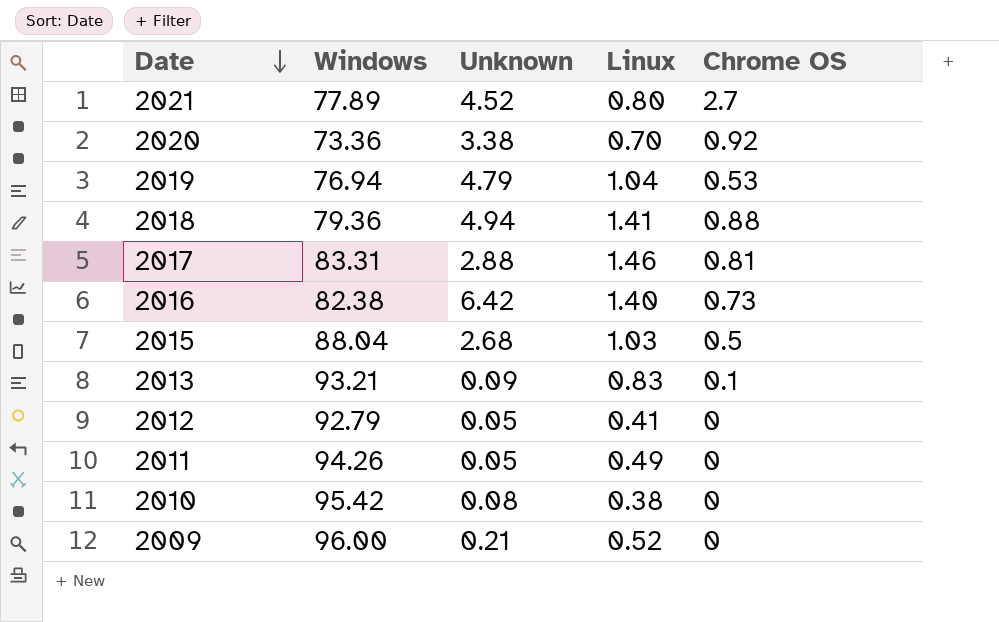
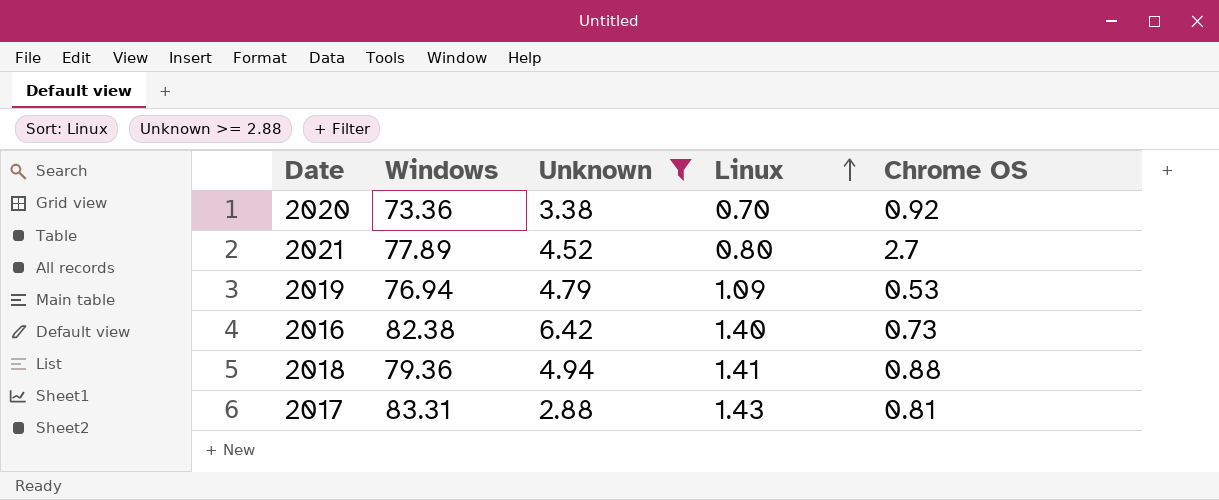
filter: none -> Unknown >= 2.88
row order: Date descending -> Linux ascending
2019 | Linux: 1.04 -> 1.09
2017 | Linux: 1.46 -> 1.43

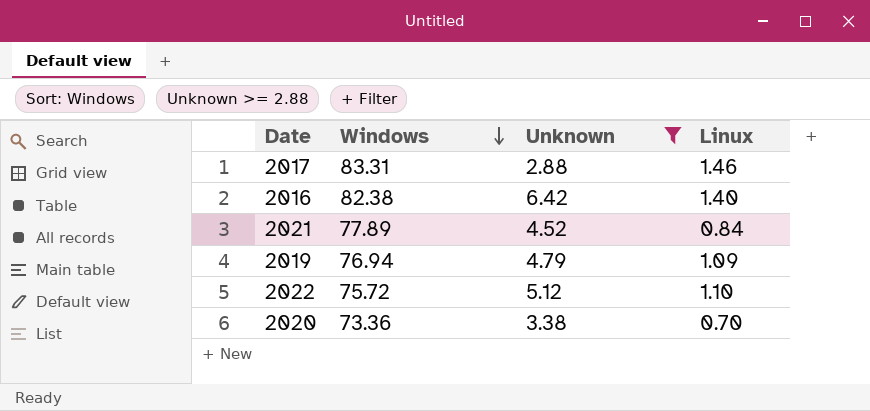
row order: Linux ascending -> Windows descending
column Chrome OS | position: 5 -> none
row 2018: 79.36 | 4.94 | 1.41 | 0.88 -> none
2017 | Linux: 1.43 -> 1.46
2021 | Linux: 0.80 -> 0.84
row 2022: none -> 75.72 | 5.12 | 1.10

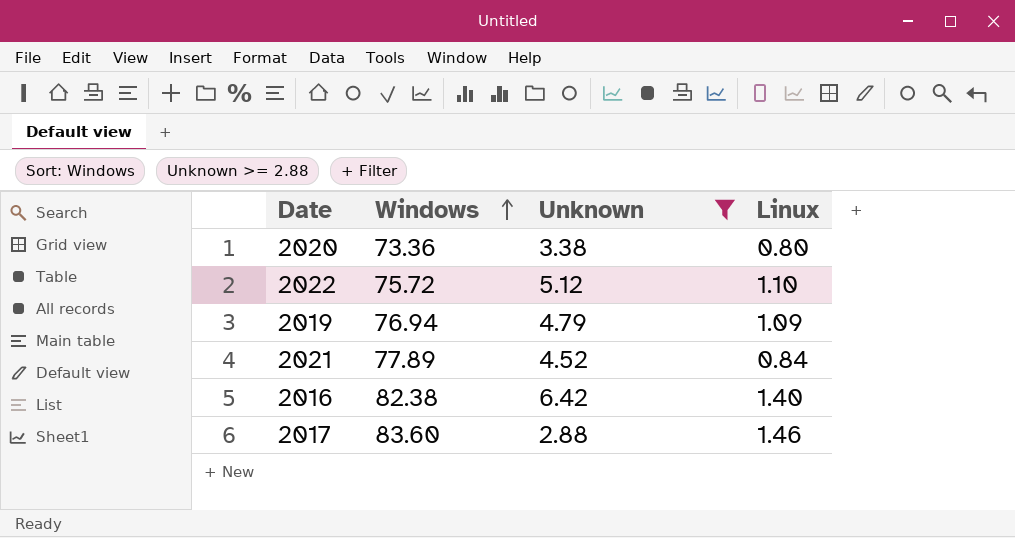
row order: Windows descending -> Windows ascending
2020 | Linux: 0.70 -> 0.80
2017 | Windows: 83.31 -> 83.60

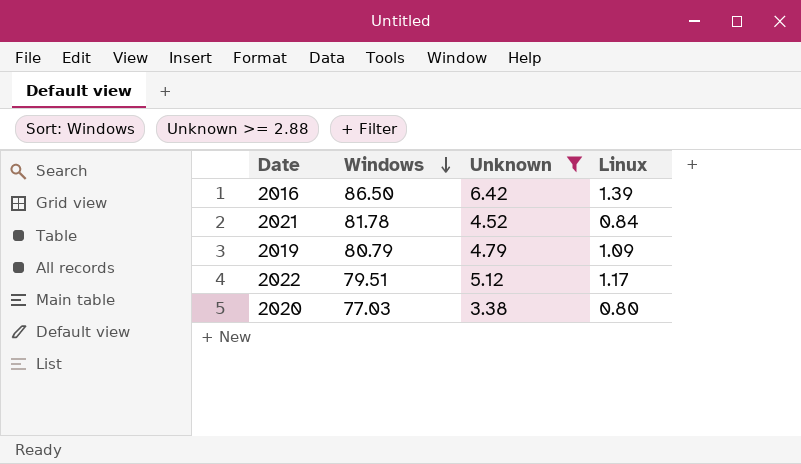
row order: Windows ascending -> Windows descending
row 2017: 83.60 | 2.88 | 1.46 -> none
2016 | Windows: 82.38 -> 86.50
2016 | Linux: 1.40 -> 1.39
2021 | Windows: 77.89 -> 81.78
2019 | Windows: 76.94 -> 80.79
2022 | Windows: 75.72 -> 79.51
2022 | Linux: 1.10 -> 1.17
2020 | Windows: 73.36 -> 77.03

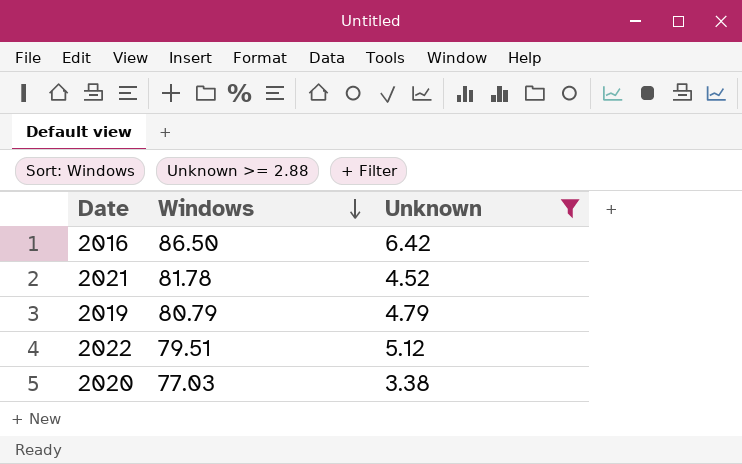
column Linux | position: 4 -> none

